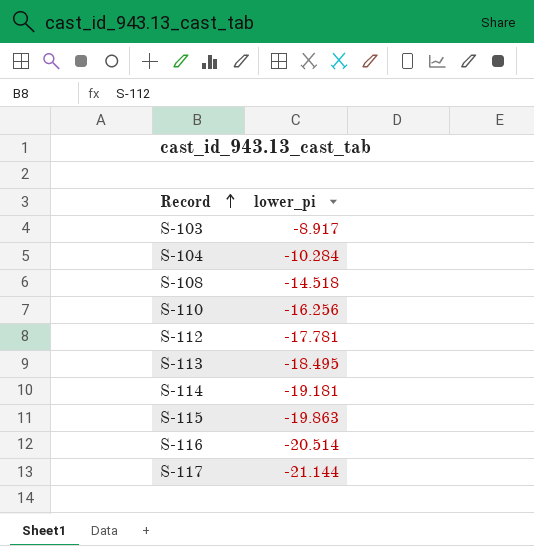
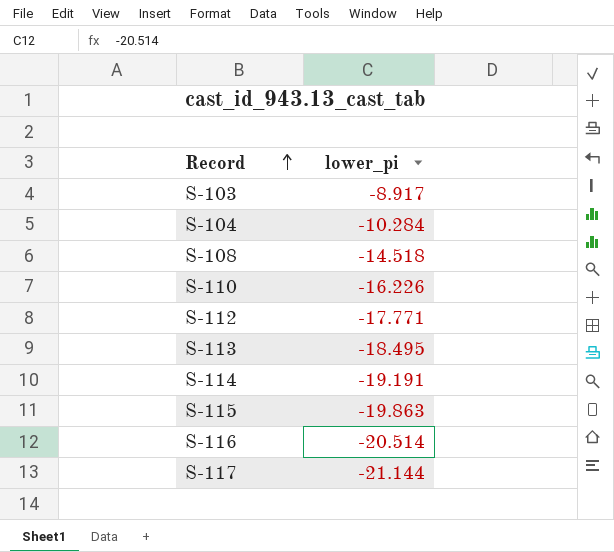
S-110 | lower_pi: -16.256 -> -16.226
S-112 | lower_pi: -17.781 -> -17.771
S-114 | lower_pi: -19.181 -> -19.191

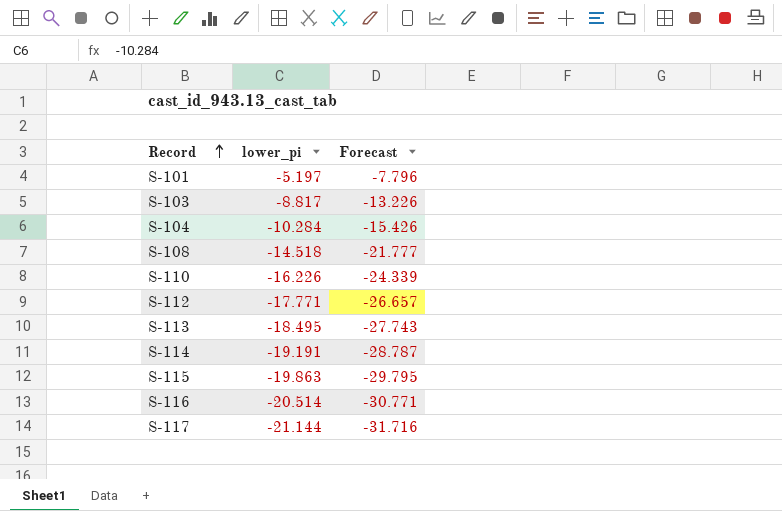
column Forecast | formula: none -> [lower_pi] * 1.5
row S-101: none -> -5.197 | -7.796
S-103 | lower_pi: -8.917 -> -8.817

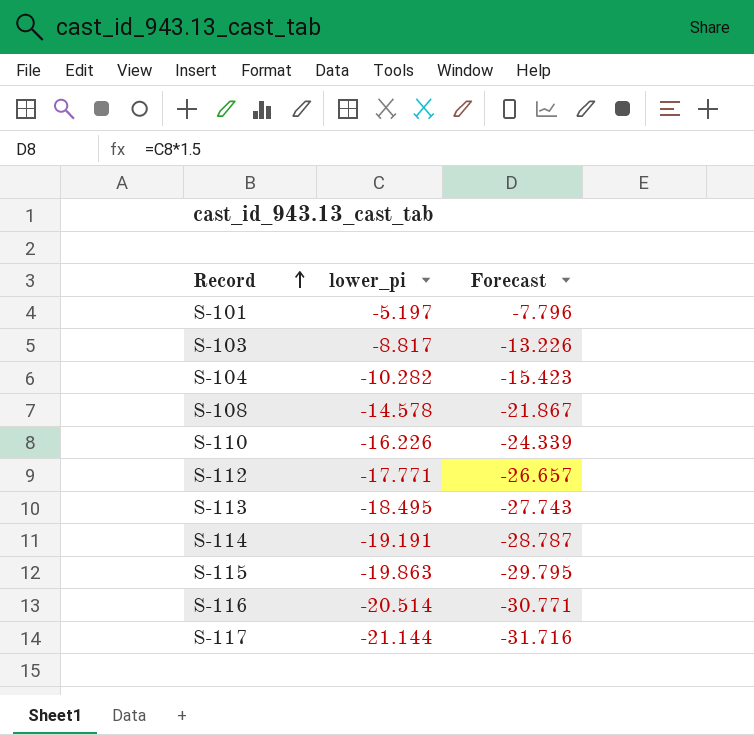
S-104 | lower_pi: -10.284 -> -10.282
S-104 | Forecast: -15.426 -> -15.423
S-108 | lower_pi: -14.518 -> -14.578
S-108 | Forecast: -21.777 -> -21.867

